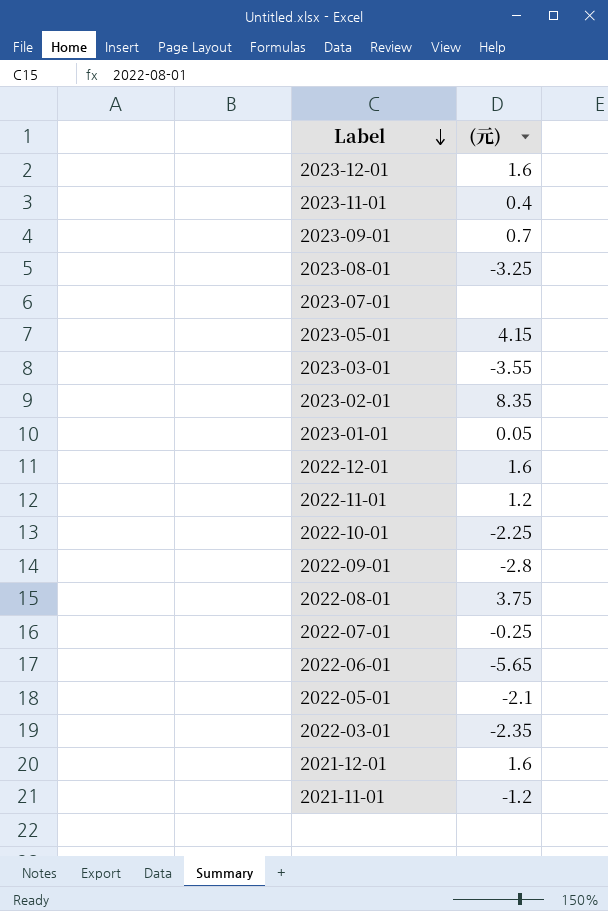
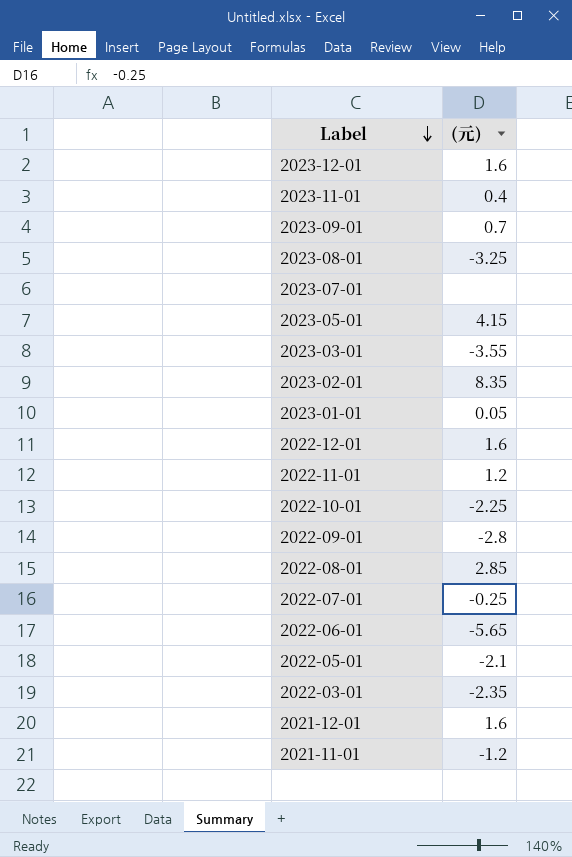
2022-08-01 | (元): 3.75 -> 2.85

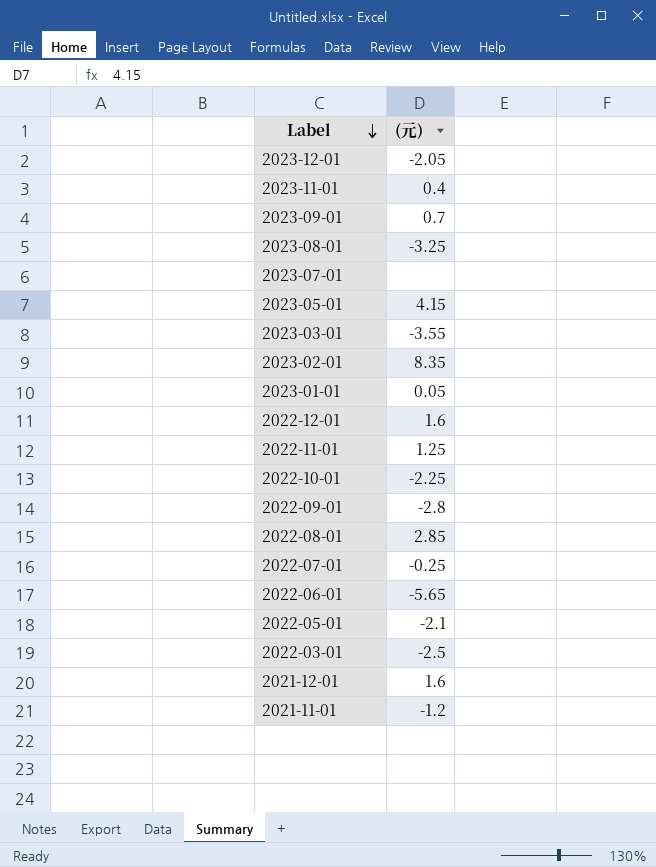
2023-12-01 | (元): 1.6 -> -2.05
2022-11-01 | (元): 1.2 -> 1.25
2022-03-01 | (元): -2.35 -> -2.5

